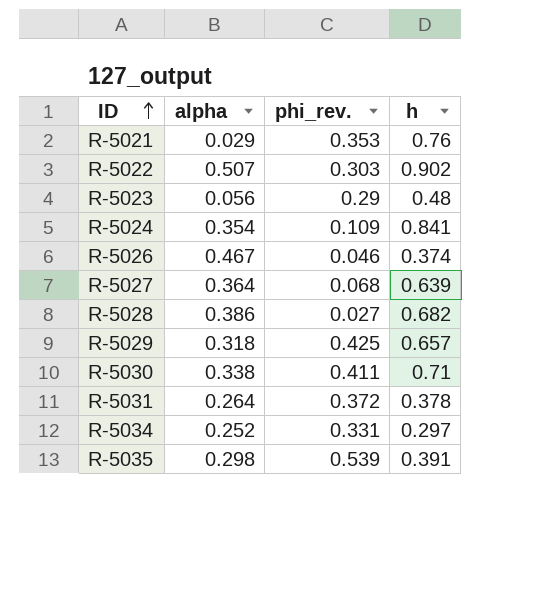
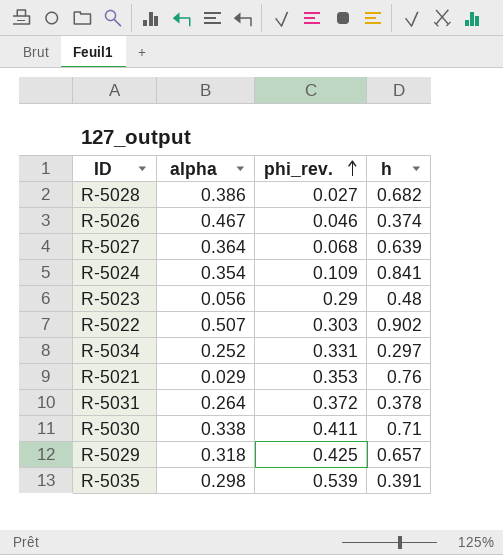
row order: ID ascending -> phi_rev. ascending

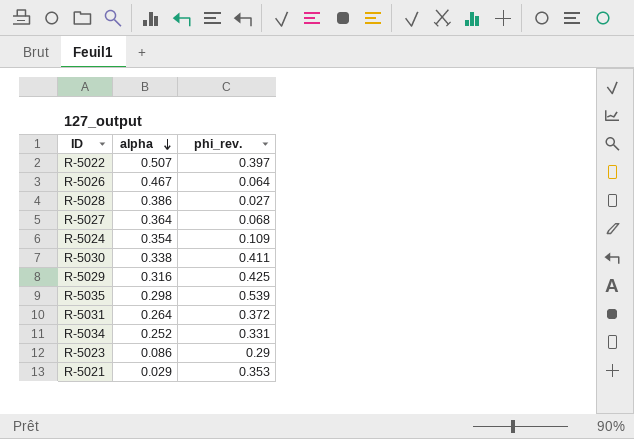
row order: phi_rev. ascending -> alpha descending
column h | position: 4 -> none
R-5022 | phi_rev.: 0.303 -> 0.397
R-5026 | phi_rev.: 0.046 -> 0.064
R-5029 | alpha: 0.318 -> 0.316
R-5023 | alpha: 0.056 -> 0.086

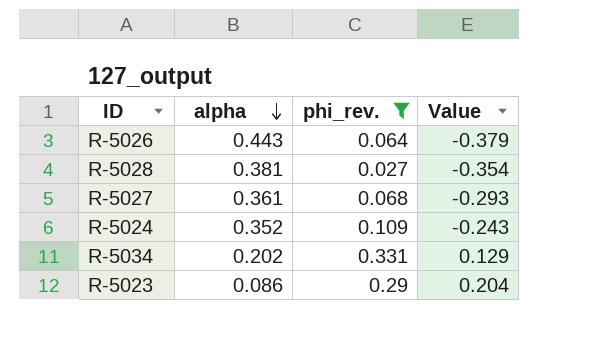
filter: none -> phi_rev. <= 0.331
column Value | formula: none -> [phi_rev.] - [alpha]
R-5026 | alpha: 0.467 -> 0.443
R-5028 | alpha: 0.386 -> 0.381
R-5027 | alpha: 0.364 -> 0.361
R-5024 | alpha: 0.354 -> 0.352
R-5034 | alpha: 0.252 -> 0.202

